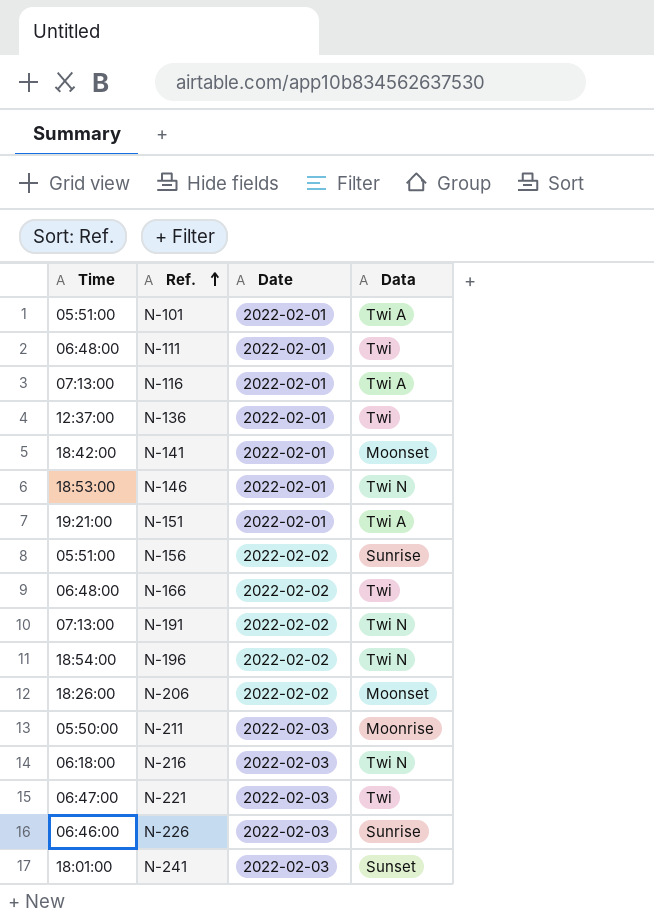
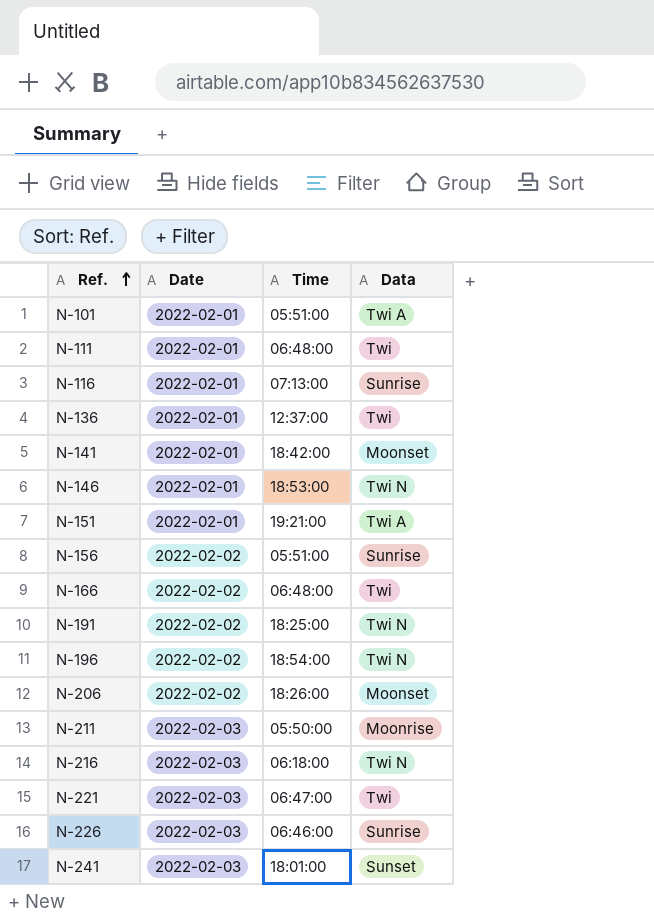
column Time | position: 1 -> 3
N-116 | Data: Twi A -> Sunrise
N-191 | Time: 07:13:00 -> 18:25:00

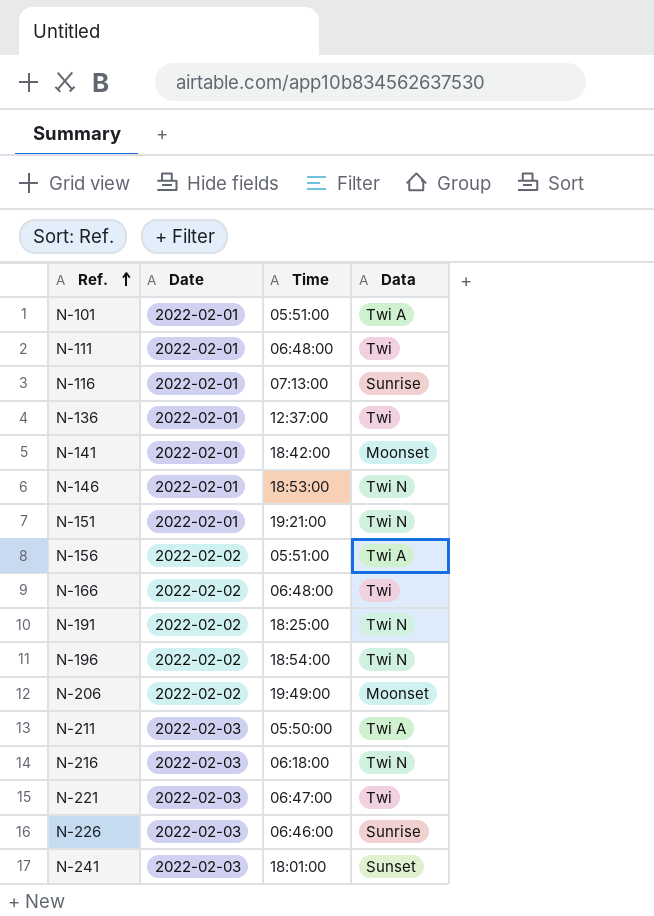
N-151 | Data: Twi A -> Twi N
N-156 | Data: Sunrise -> Twi A
N-206 | Time: 18:26:00 -> 19:49:00
N-211 | Data: Moonrise -> Twi A

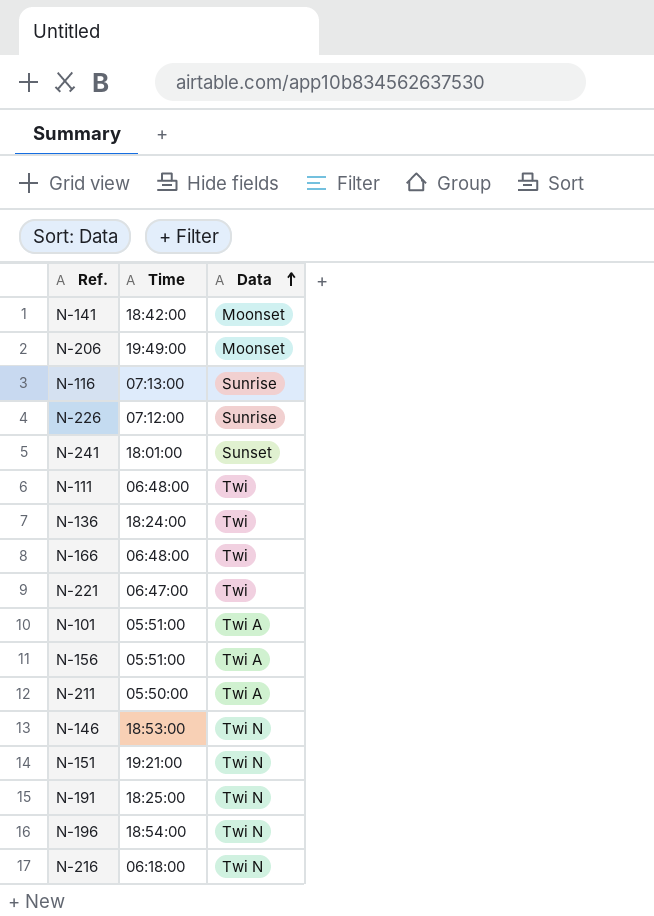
row order: Ref. ascending -> Data ascending
column Date | position: 2 -> none
N-226 | Time: 06:46:00 -> 07:12:00
N-136 | Time: 12:37:00 -> 18:24:00

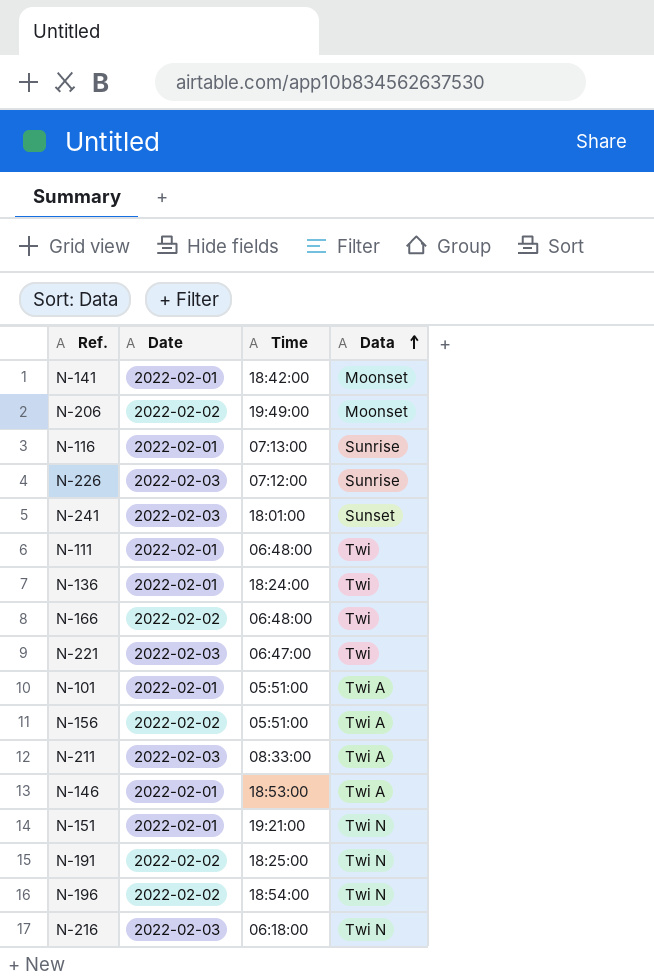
column Date | position: none -> 2
N-211 | Time: 05:50:00 -> 08:33:00
N-146 | Data: Twi N -> Twi A

